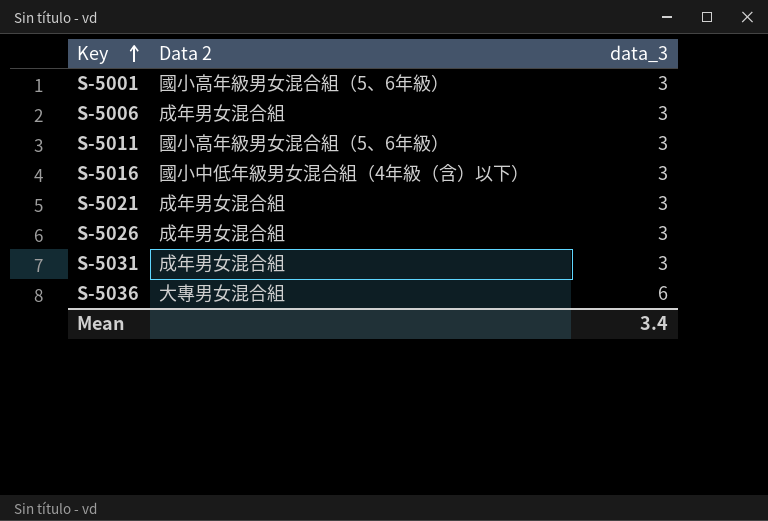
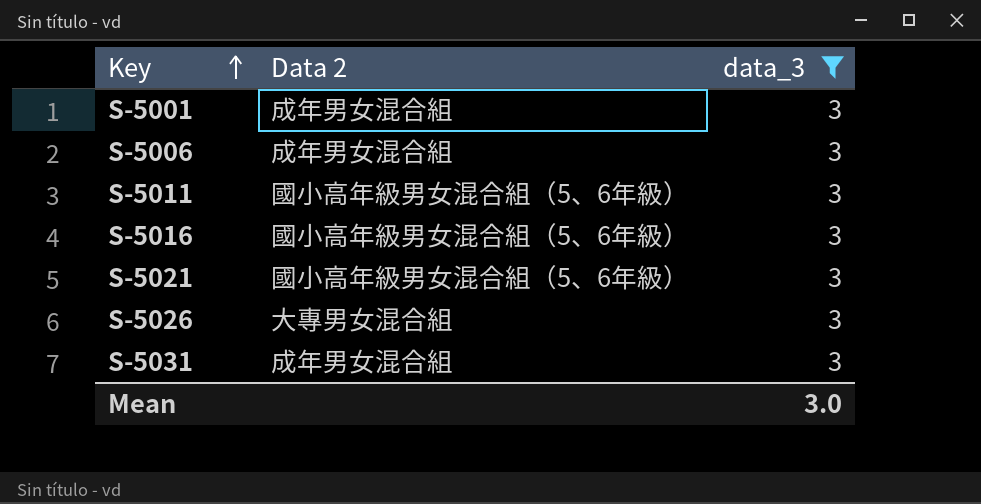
filter: none -> data_3 = 3
S-5001 | Data 2: 國小高年級男女混合組（5、6年級） -> 成年男女混合組
S-5016 | Data 2: 國小中低年級男女混合組（4年級（含）以下） -> 國小高年級男女混合組（5、6年級）
S-5021 | Data 2: 成年男女混合組 -> 國小高年級男女混合組（5、6年級）
S-5026 | Data 2: 成年男女混合組 -> 大專男女混合組
Mean | data_3: 3.4 -> 3.0

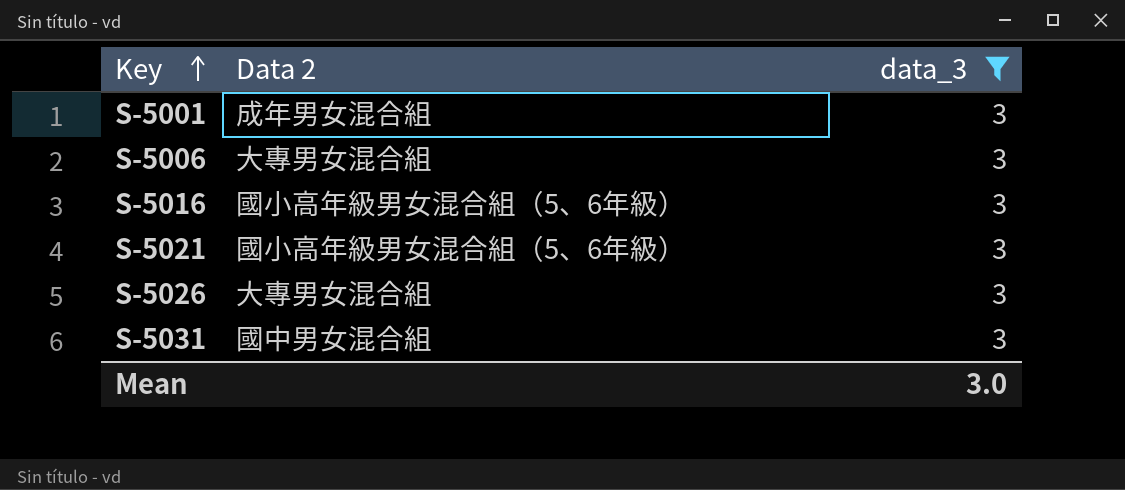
row S-5011: 國小高年級男女混合組（5、6年級） | 3 -> none
S-5006 | Data 2: 成年男女混合組 -> 大專男女混合組
S-5031 | Data 2: 成年男女混合組 -> 國中男女混合組

